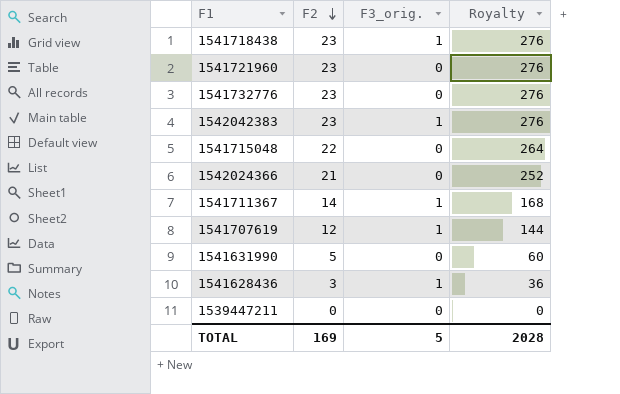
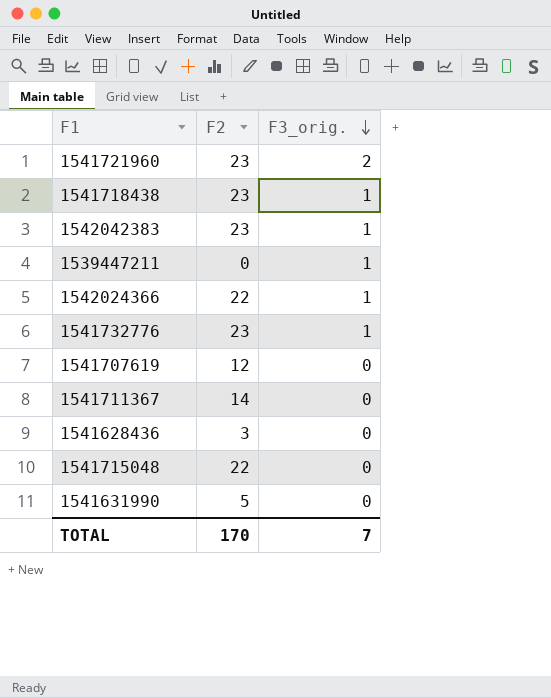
row order: F2 descending -> F3_orig. descending
column Royalty | formula: [F2] * 12 -> none
1541721960 | F3_orig.: 0 -> 2
1539447211 | F3_orig.: 0 -> 1
1542024366 | F2: 21 -> 22
1542024366 | F3_orig.: 0 -> 1
1541732776 | F3_orig.: 0 -> 1
1541707619 | F3_orig.: 1 -> 0
1541711367 | F3_orig.: 1 -> 0
1541628436 | F3_orig.: 1 -> 0
TOTAL | F2: 169 -> 170
TOTAL | F3_orig.: 5 -> 7

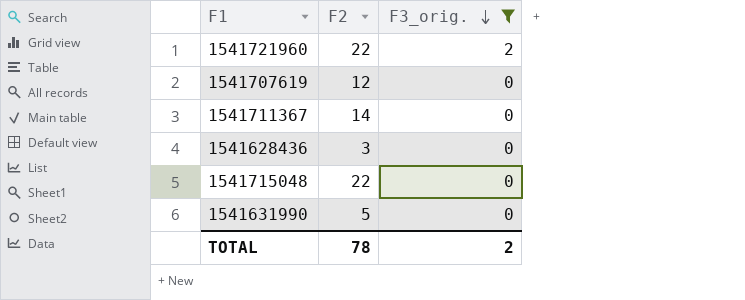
filter: none -> F3_orig. != 1
1541721960 | F2: 23 -> 22
TOTAL | F2: 170 -> 78
TOTAL | F3_orig.: 7 -> 2

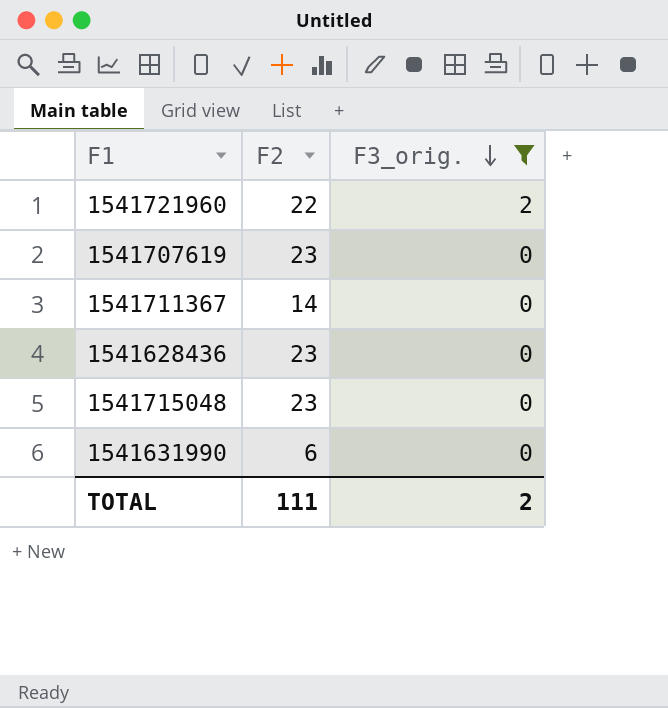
1541707619 | F2: 12 -> 23
1541628436 | F2: 3 -> 23
1541715048 | F2: 22 -> 23
1541631990 | F2: 5 -> 6
TOTAL | F2: 78 -> 111

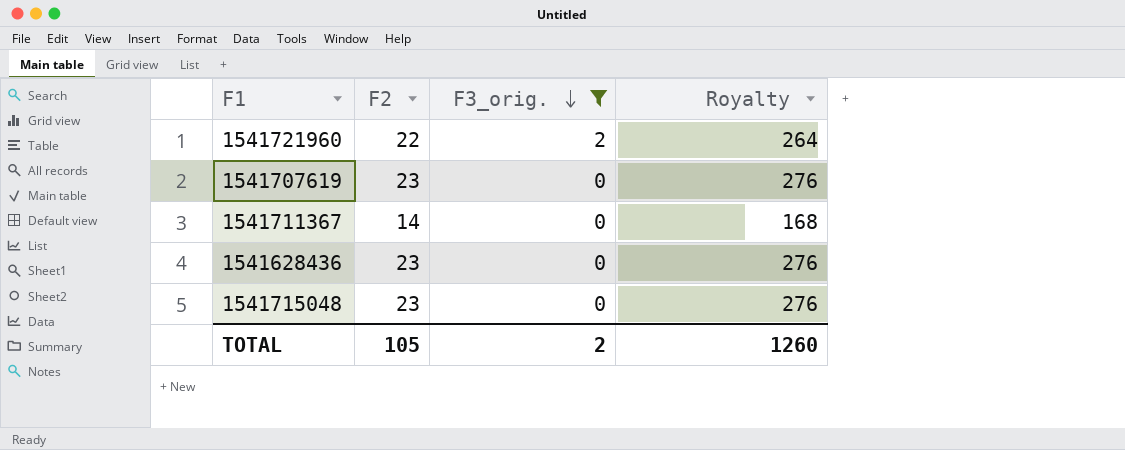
column Royalty | formula: none -> [F2] * 12
row 1541631990: 6 | 0 -> none
TOTAL | F2: 111 -> 105

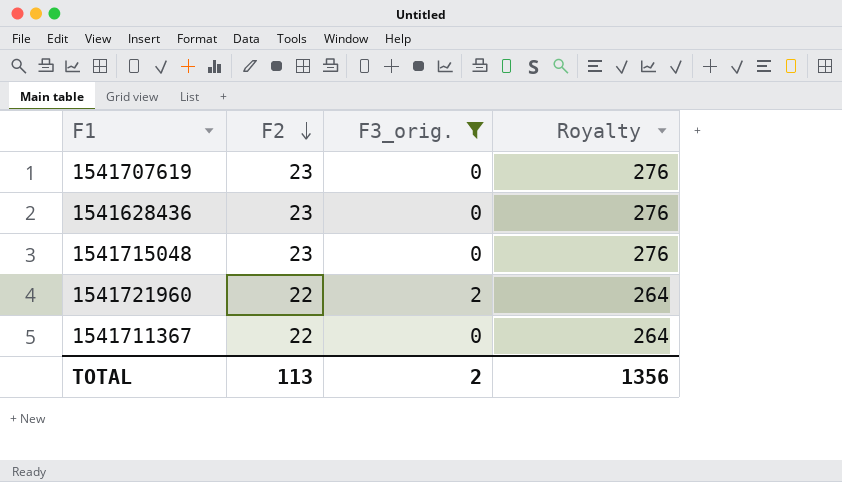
row order: F3_orig. descending -> F2 descending
1541711367 | F2: 14 -> 22
1541711367 | Royalty: 168 -> 264
TOTAL | F2: 105 -> 113
TOTAL | Royalty: 1260 -> 1356

